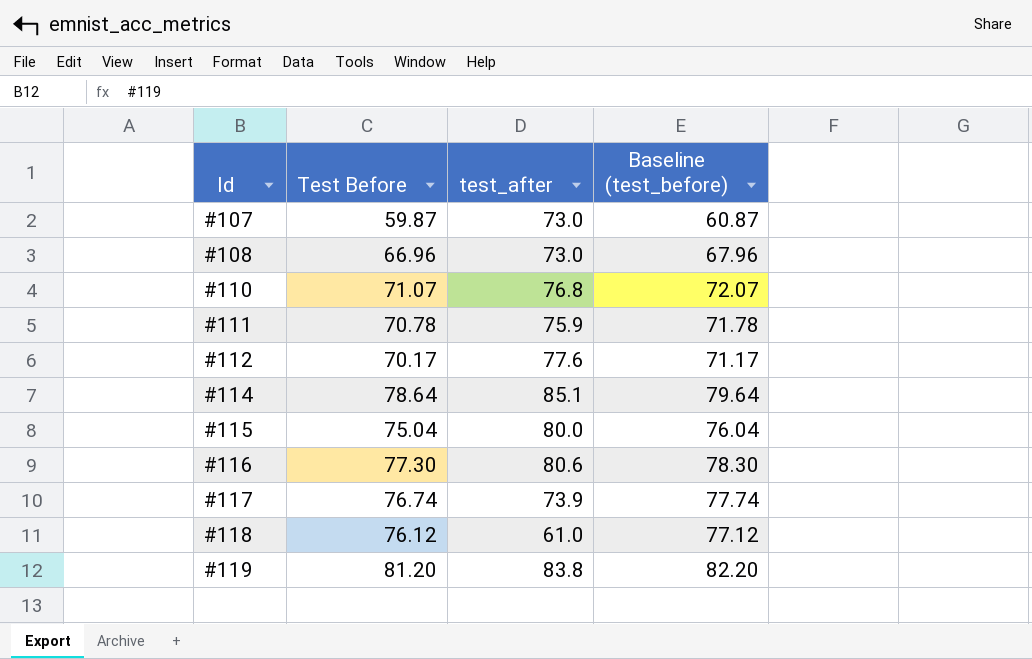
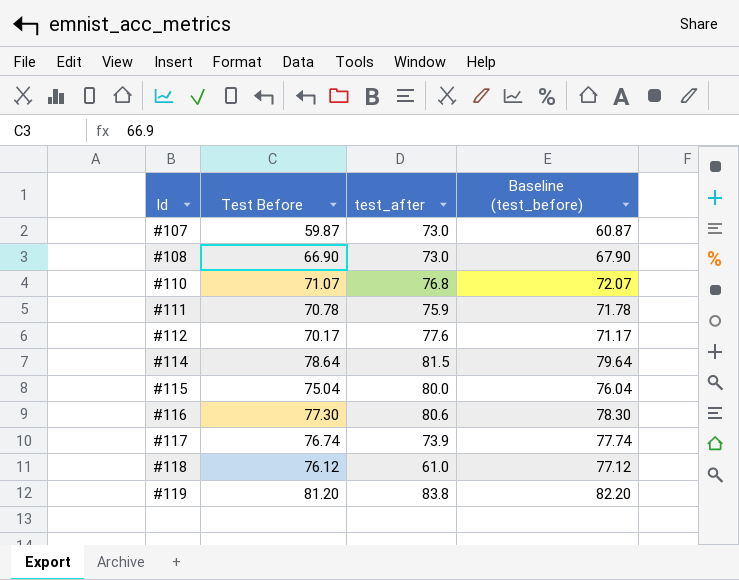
#108 | Test Before: 66.96 -> 66.90
#108 | Baseline (test_before): 67.96 -> 67.90
#114 | test_after: 85.1 -> 81.5

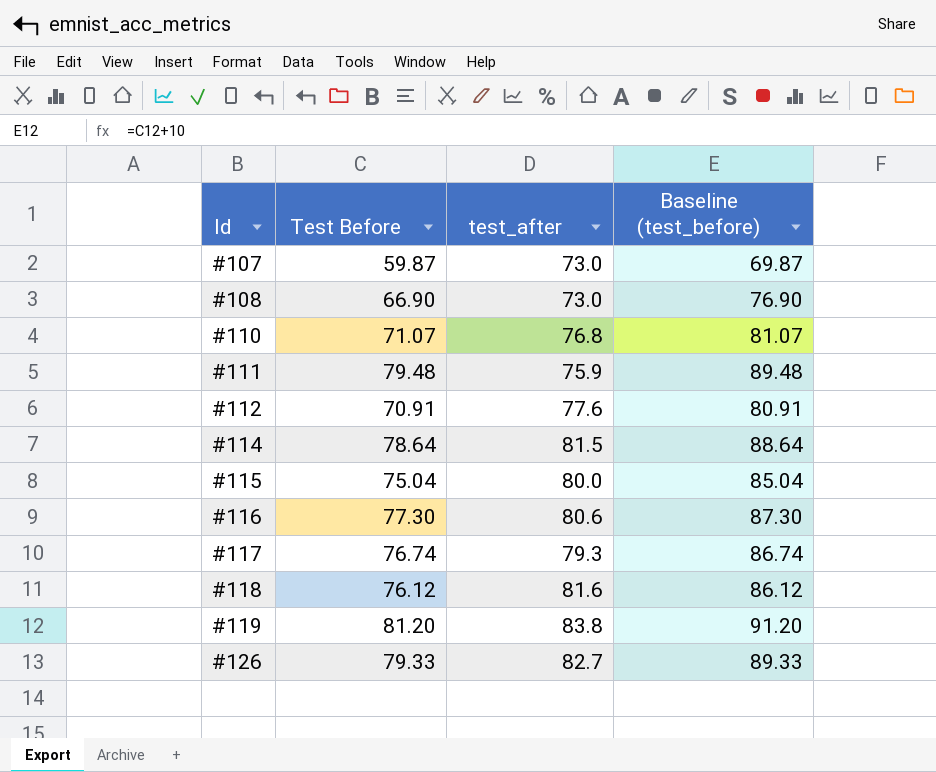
column Baseline (test_before) | formula: [Test Before] + 1 -> [Test Before] + 10
#111 | Test Before: 70.78 -> 79.48
#112 | Test Before: 70.17 -> 70.91
#117 | test_after: 73.9 -> 79.3
#118 | test_after: 61.0 -> 81.6
row #126: none -> 79.33 | 82.7 | 89.33

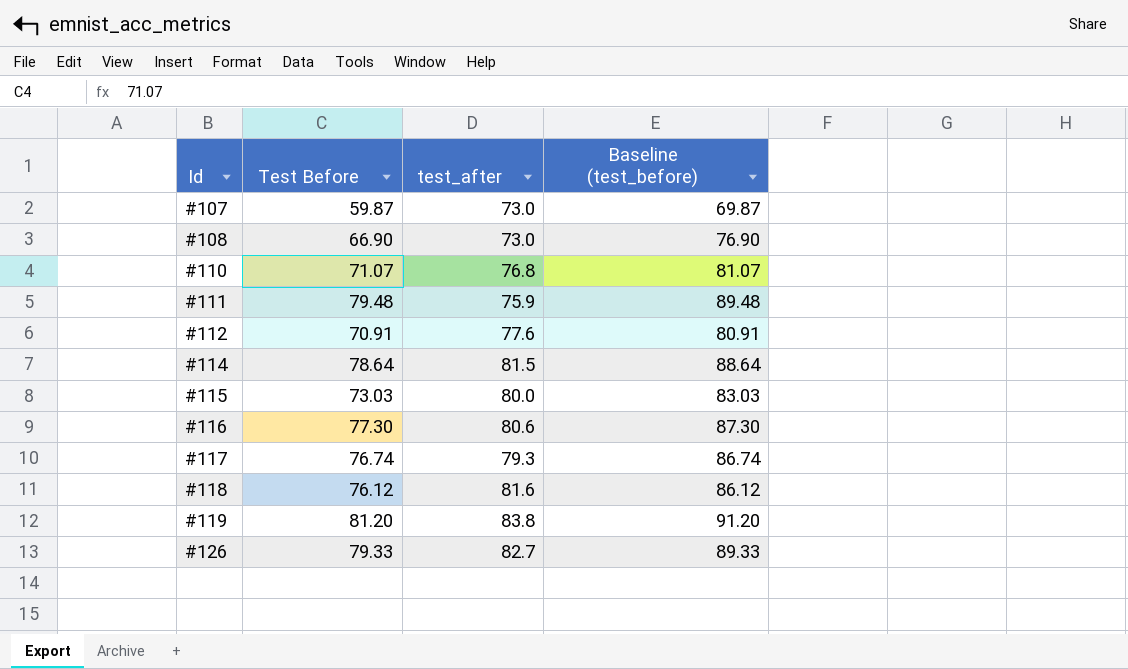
#115 | Test Before: 75.04 -> 73.03
#115 | Baseline (test_before): 85.04 -> 83.03

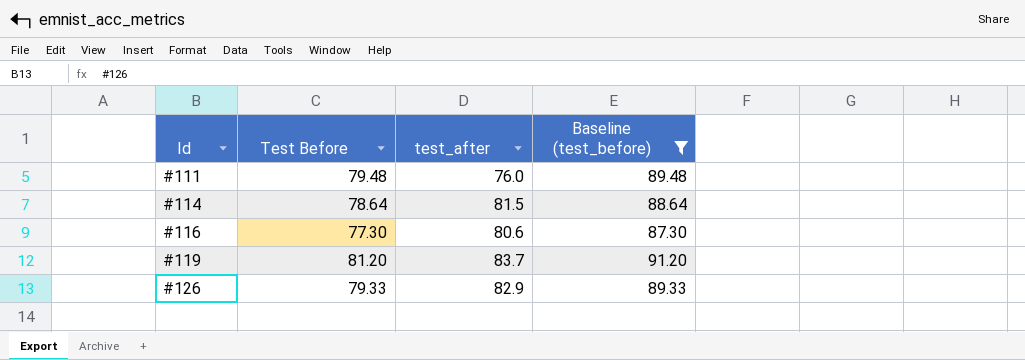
filter: none -> Baseline (test_before) >= 87.30
#111 | test_after: 75.9 -> 76.0
#119 | test_after: 83.8 -> 83.7
#126 | test_after: 82.7 -> 82.9

